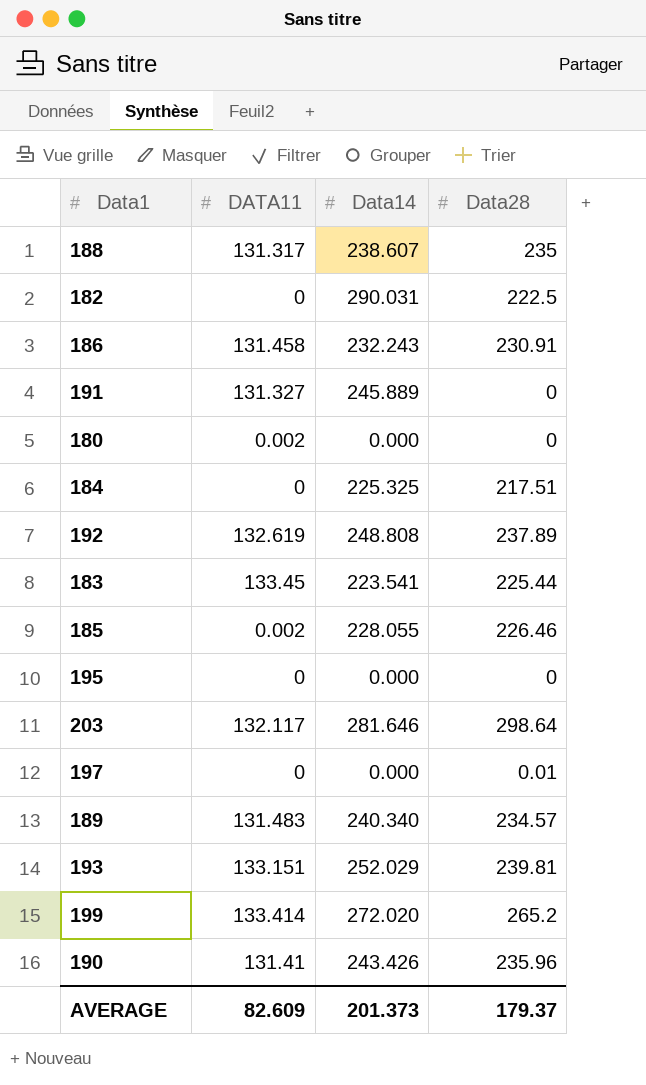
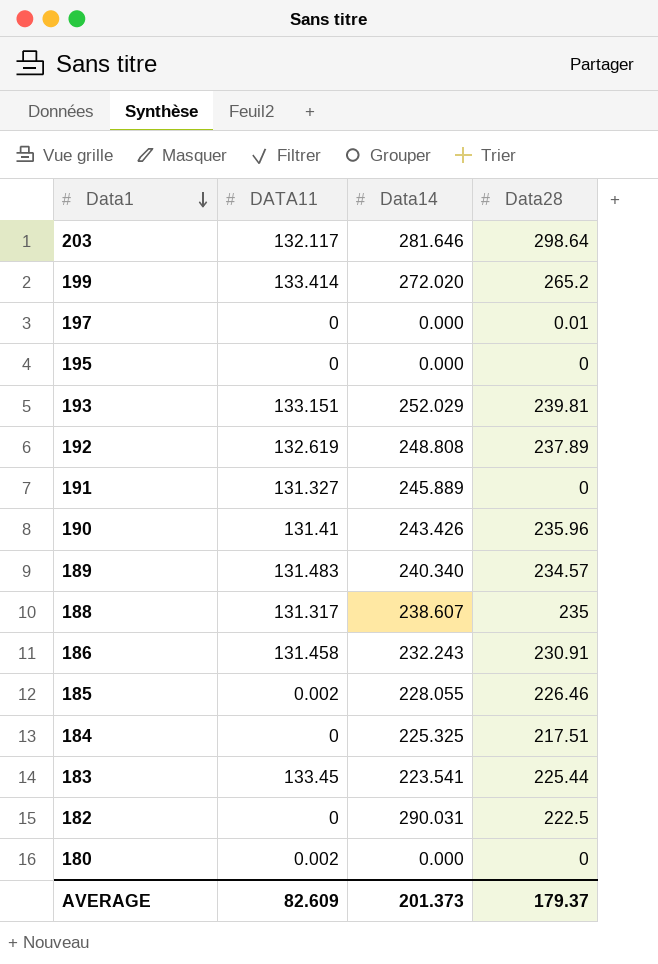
row order: none -> Data1 descending

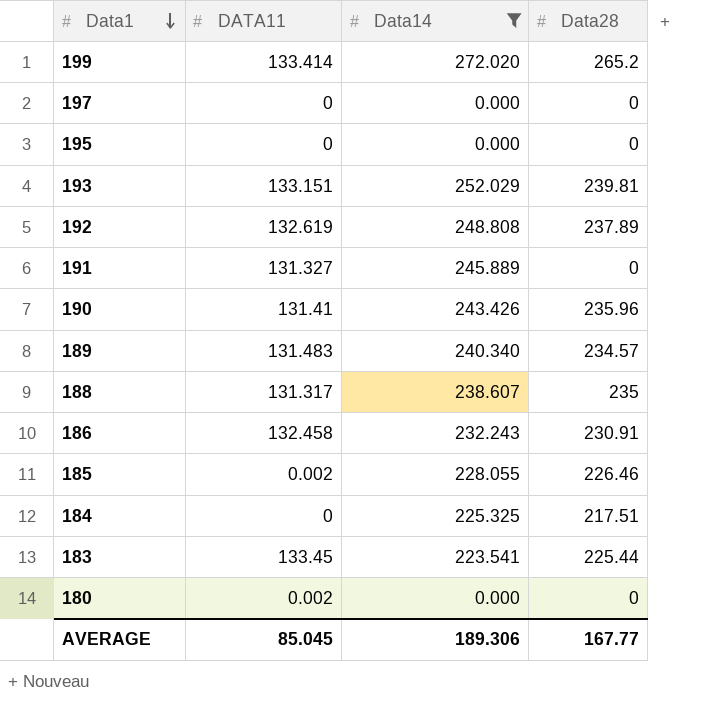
filter: none -> Data14 <= 272.020
197 | Data28: 0.01 -> 0
186 | DATA11: 131.458 -> 132.458
AVERAGE | DATA11: 82.609 -> 85.045
AVERAGE | Data14: 201.373 -> 189.306
AVERAGE | Data28: 179.37 -> 167.77

